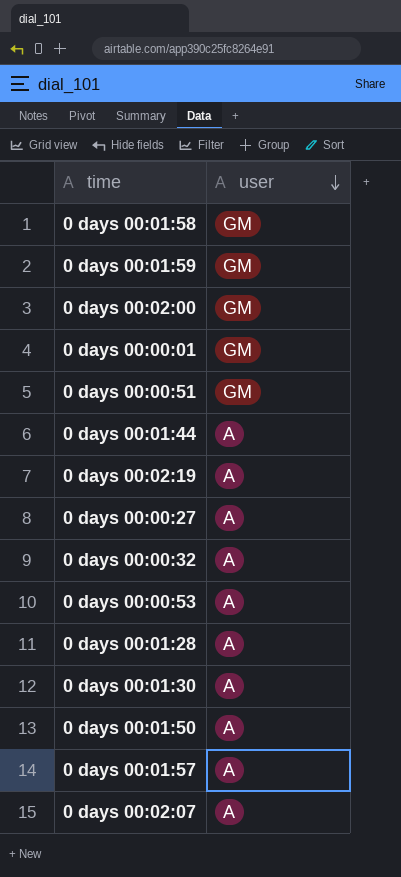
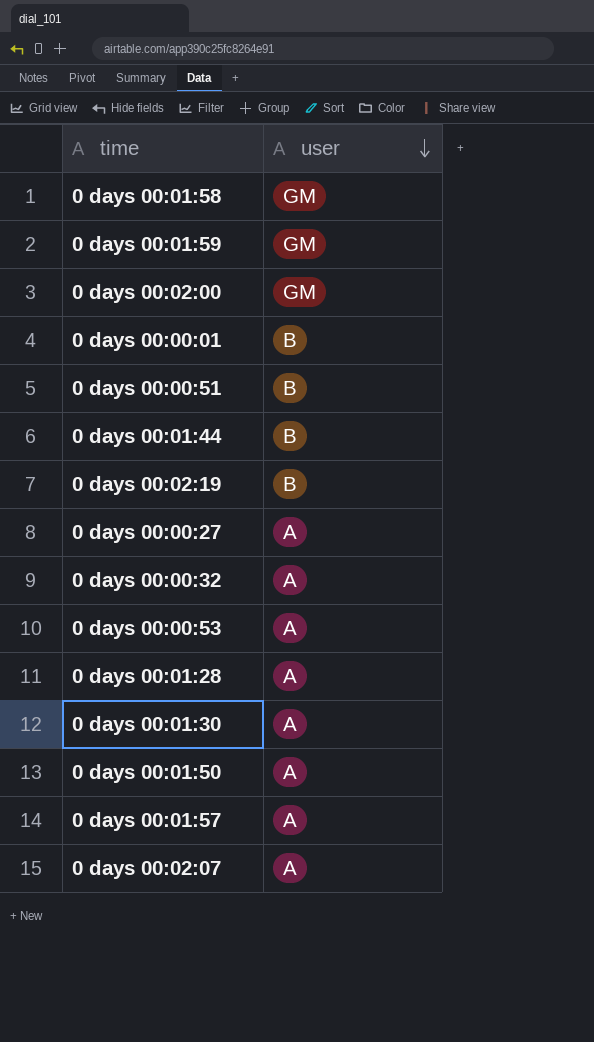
0 days 00:00:01 | user: GM -> B
0 days 00:00:51 | user: GM -> B
0 days 00:01:44 | user: A -> B
0 days 00:02:19 | user: A -> B

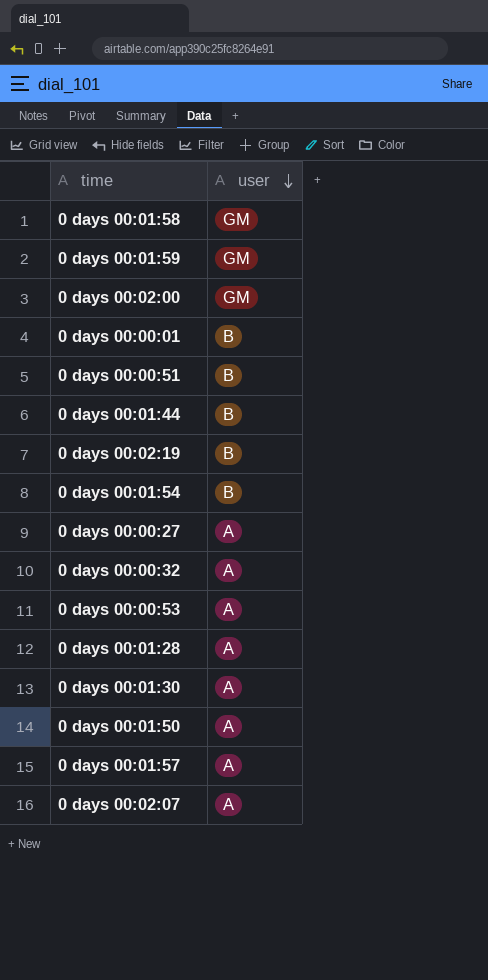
row 0 days 00:01:54: none -> B

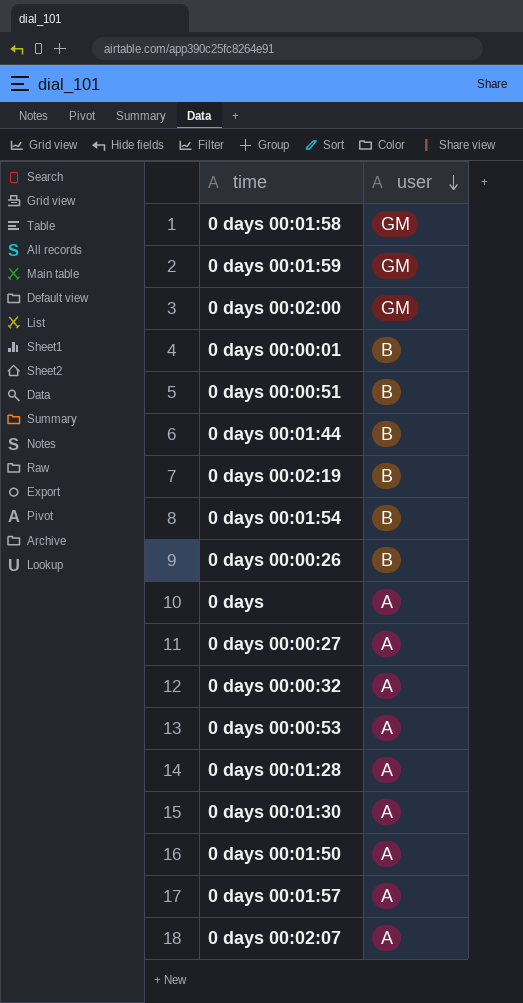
row 0 days 00:00:26: none -> B
row 0 days: none -> A

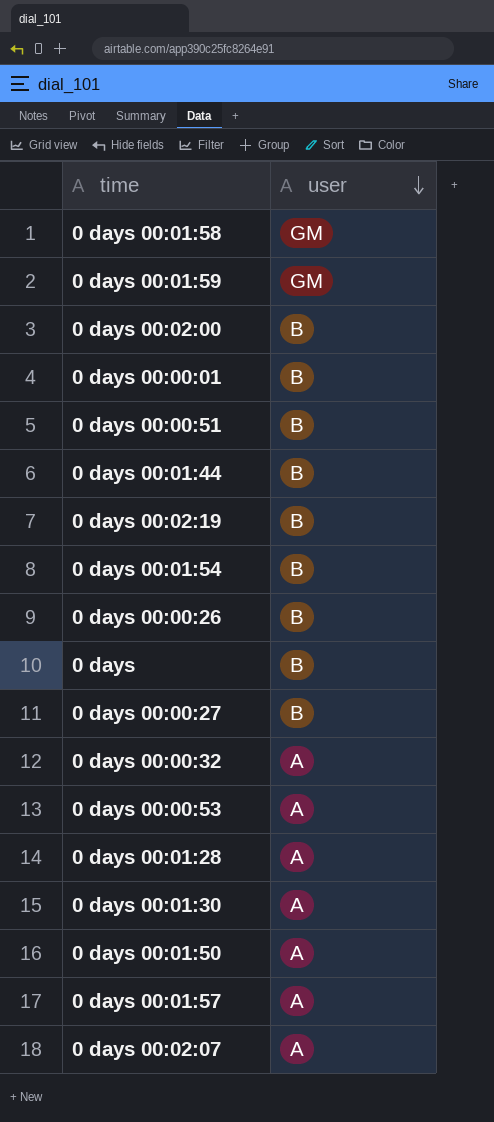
0 days 00:02:00 | user: GM -> B
0 days | user: A -> B
0 days 00:00:27 | user: A -> B

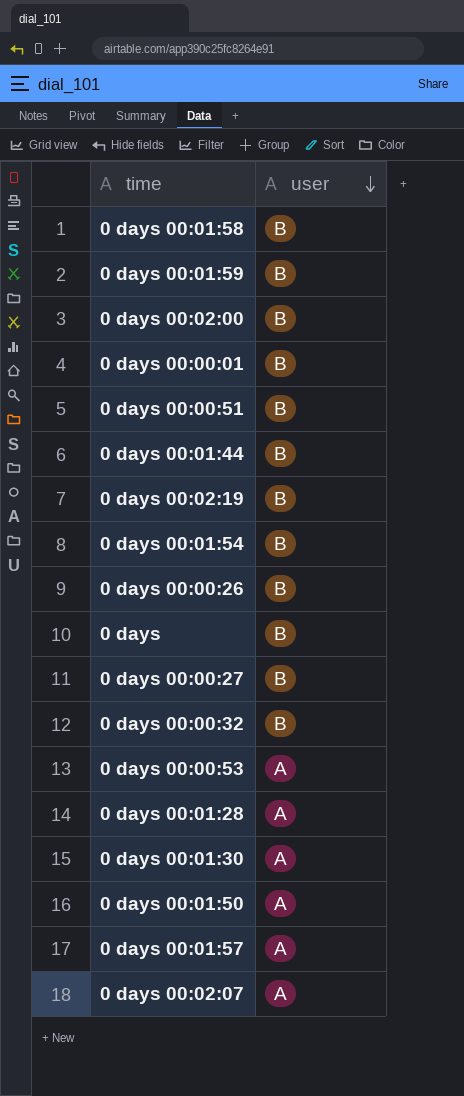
0 days 00:01:58 | user: GM -> B
0 days 00:01:59 | user: GM -> B
0 days 00:00:32 | user: A -> B

